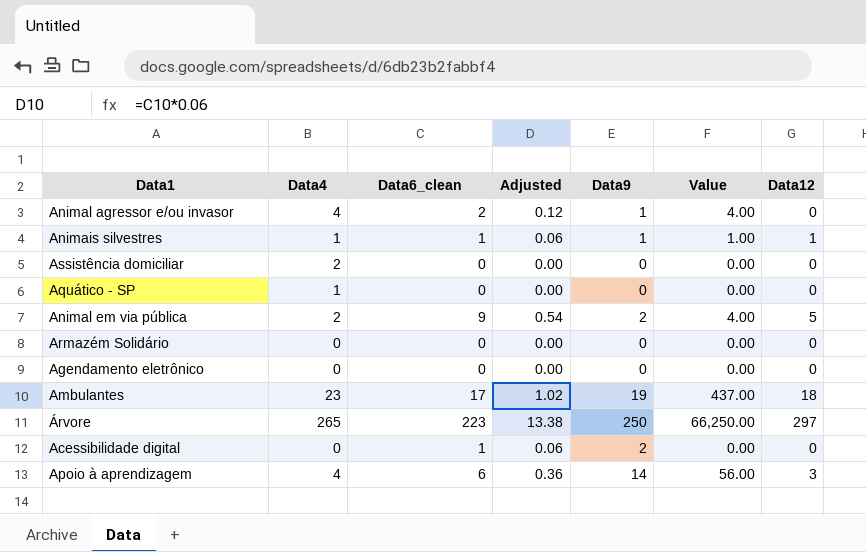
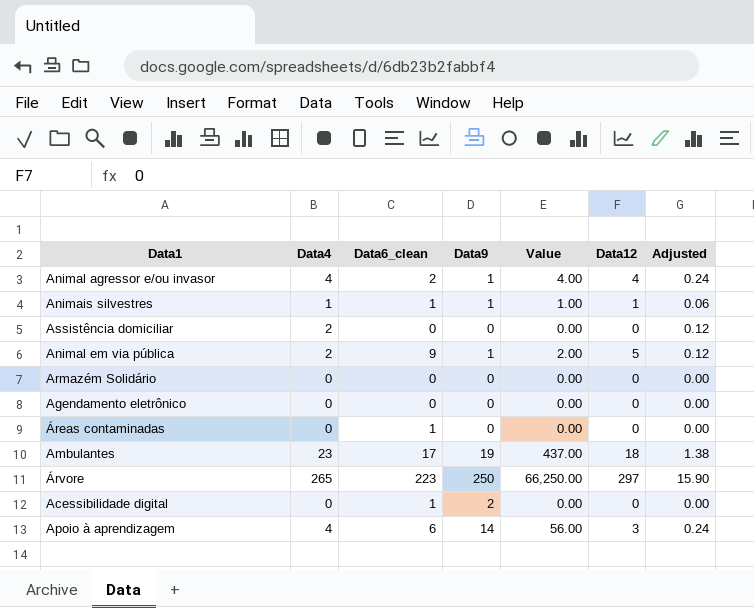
column Adjusted | formula: [Data6_clean] * 0.06 -> [Data4] * 0.06
column Adjusted | position: 4 -> 7
row Aquático - SP: 1 | 0 | 0.00 | 0 | 0.00 | 0 -> none
Animal agressor e/ou invasor | Data12: 0 -> 4
Animal em via pública | Data9: 2 -> 1
Animal em via pública | Value: 4.00 -> 2.00
row Áreas contaminadas: none -> 0 | 1 | 0 | 0.00 | 0 | 0.00

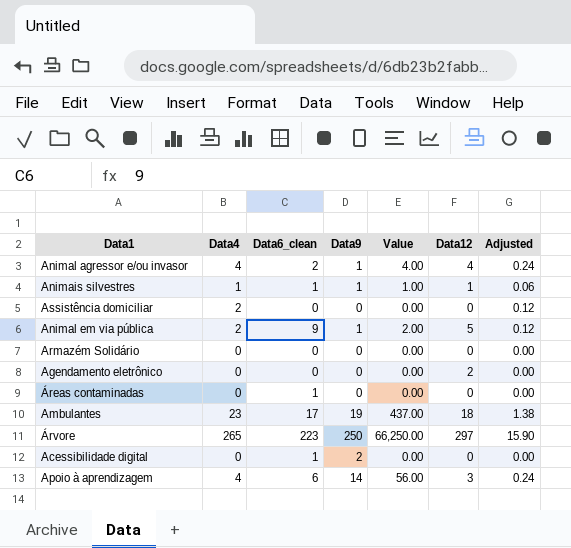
Agendamento eletrônico | Data12: 0 -> 2

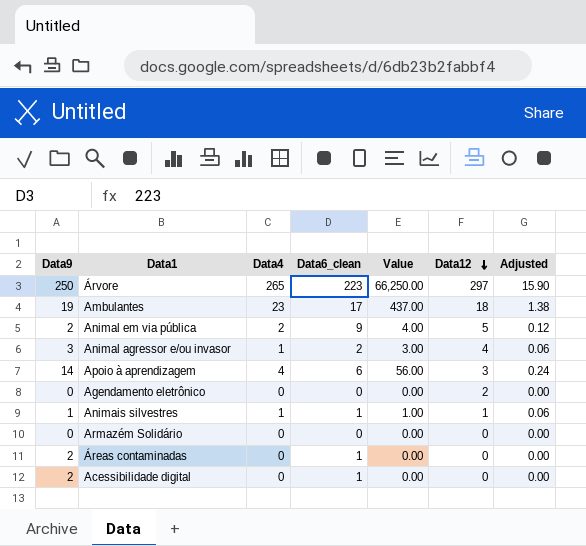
row order: none -> Data12 descending
column Data9 | position: 4 -> 1
row Assistência domiciliar: 2 | 0 | 0 | 0.00 | 0 | 0.12 -> none
Animal em via pública | Data9: 1 -> 2
Animal em via pública | Value: 2.00 -> 4.00
Animal agressor e/ou invasor | Data9: 1 -> 3
Animal agressor e/ou invasor | Data4: 4 -> 1
Animal agressor e/ou invasor | Value: 4.00 -> 3.00
Animal agressor e/ou invasor | Adjusted: 0.24 -> 0.06
Áreas contaminadas | Data9: 0 -> 2

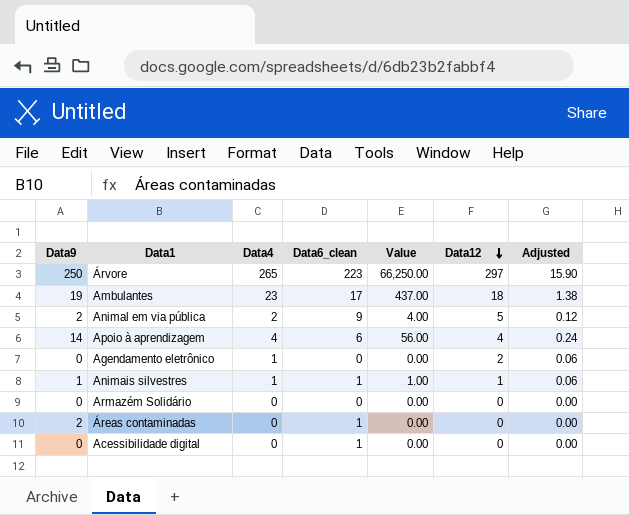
row Animal agressor e/ou invasor: 3 | 1 | 2 | 3.00 | 4 | 0.06 -> none
Apoio à aprendizagem | Data12: 3 -> 4
Agendamento eletrônico | Data4: 0 -> 1
Agendamento eletrônico | Adjusted: 0.00 -> 0.06
Acessibilidade digital | Data9: 2 -> 0

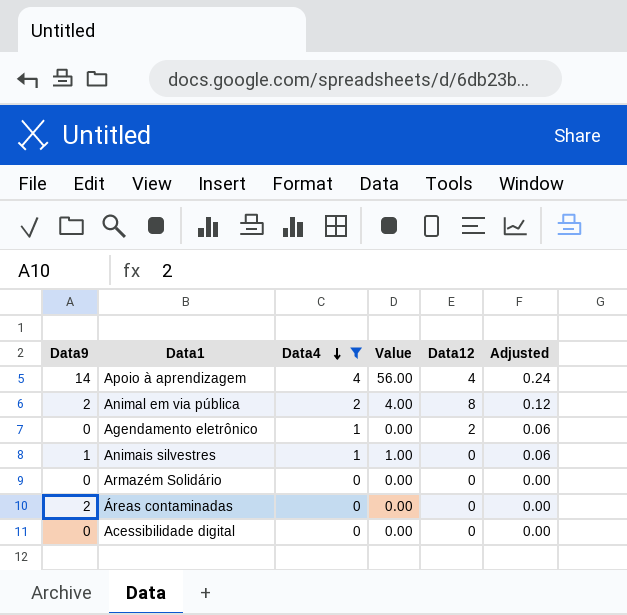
filter: none -> Data4 <= 4
row order: Data12 descending -> Data4 descending
column Data6_clean | position: 4 -> none
Animal em via pública | Data12: 5 -> 8
Animais silvestres | Data12: 1 -> 0

